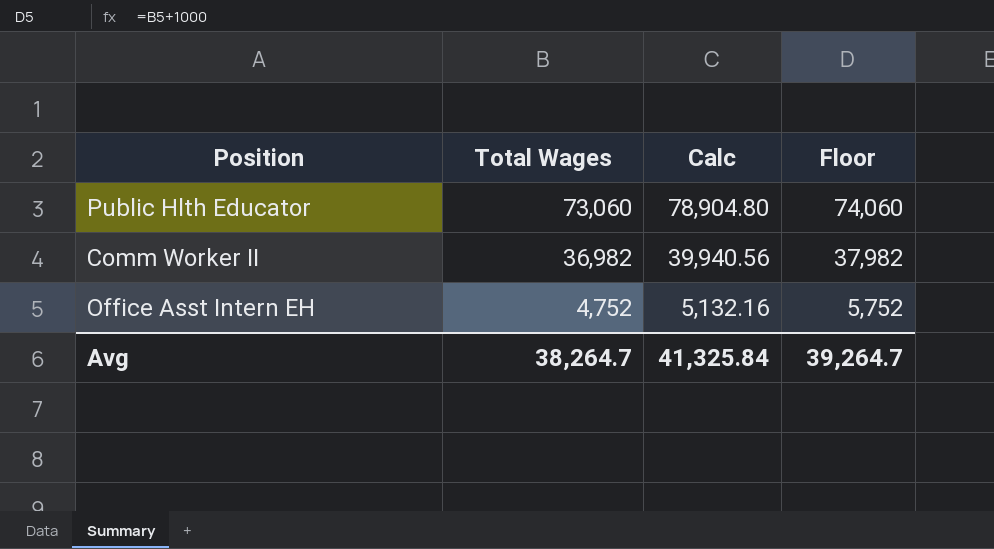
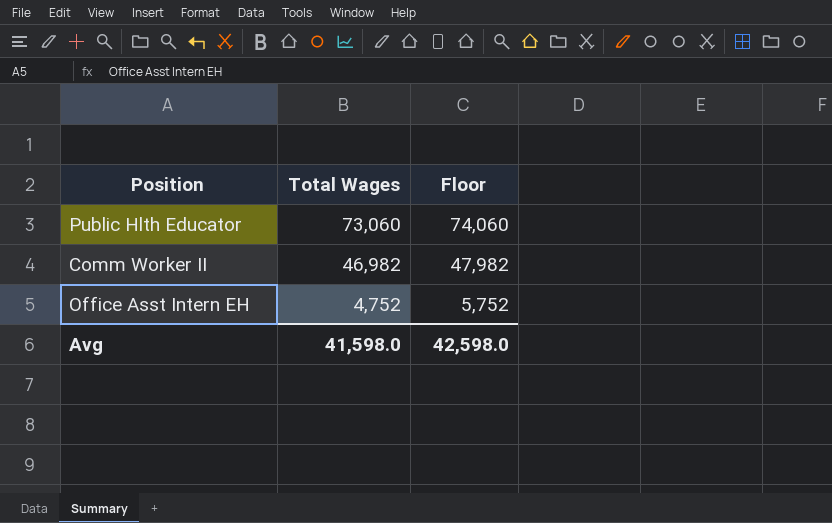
column Calc | formula: [Total Wages] * 1.08 -> none
Comm Worker II | Total Wages: 36,982 -> 46,982
Comm Worker II | Floor: 37,982 -> 47,982
Avg | Total Wages: 38,264.7 -> 41,598.0
Avg | Floor: 39,264.7 -> 42,598.0

